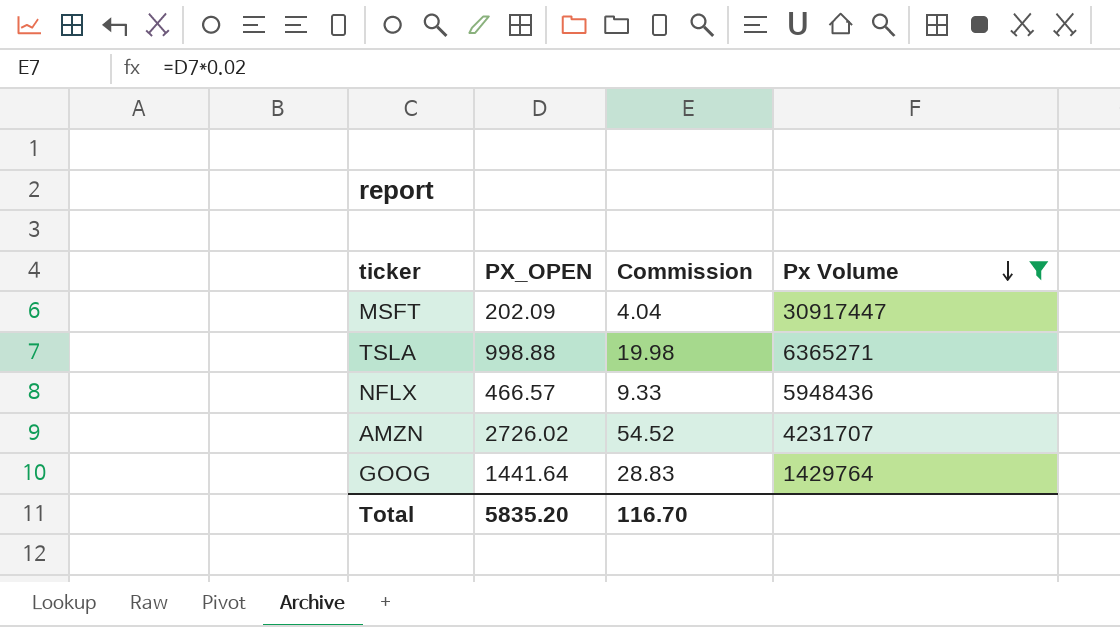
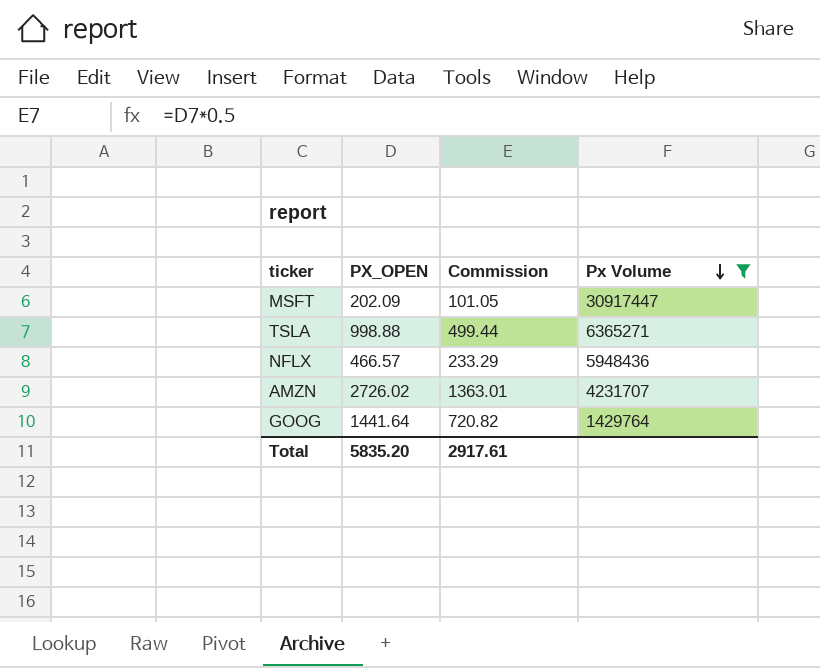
column Commission | formula: [PX_OPEN] * 0.02 -> [PX_OPEN] * 0.5
Total | Commission: 116.70 -> 2917.61

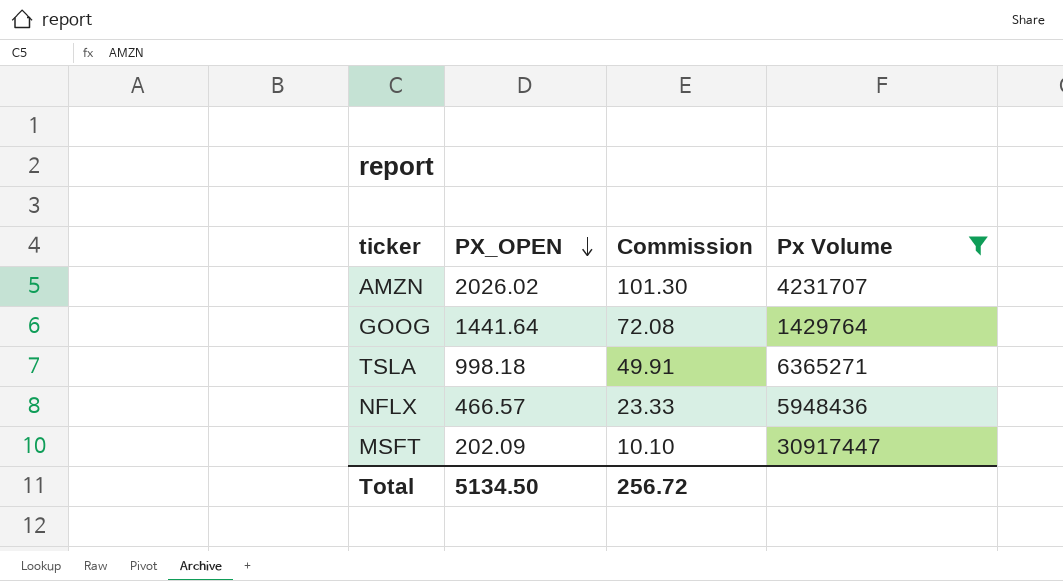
row order: Px Volume descending -> PX_OPEN descending
column Commission | formula: [PX_OPEN] * 0.5 -> [PX_OPEN] * 0.05
AMZN | PX_OPEN: 2726.02 -> 2026.02
TSLA | PX_OPEN: 998.88 -> 998.18
Total | PX_OPEN: 5835.20 -> 5134.50
Total | Commission: 2917.61 -> 256.72

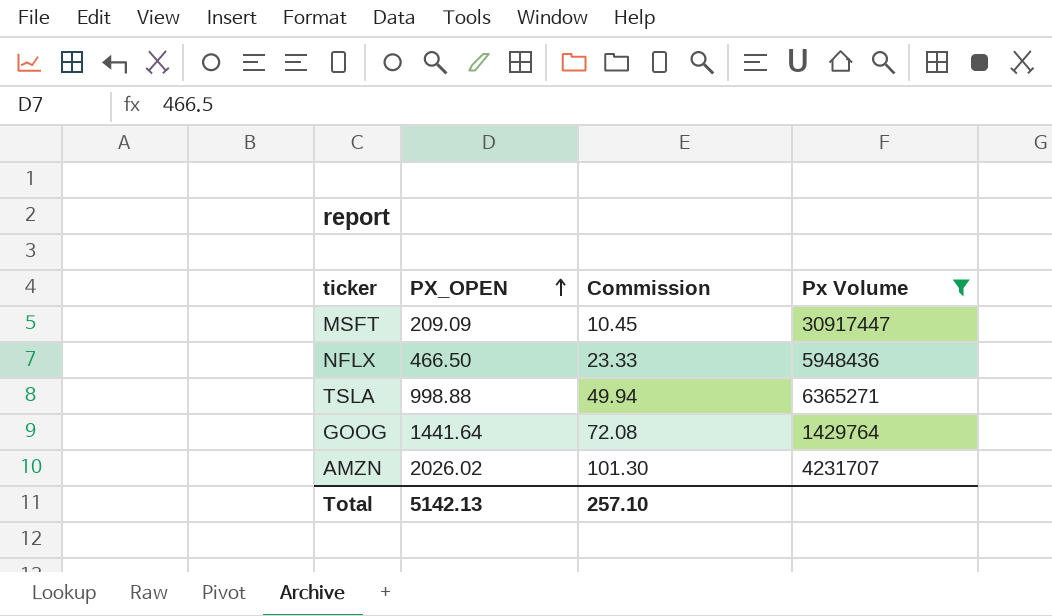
row order: PX_OPEN descending -> PX_OPEN ascending
MSFT | PX_OPEN: 202.09 -> 209.09
MSFT | Commission: 10.10 -> 10.45
NFLX | PX_OPEN: 466.57 -> 466.50
TSLA | PX_OPEN: 998.18 -> 998.88
TSLA | Commission: 49.91 -> 49.94
Total | PX_OPEN: 5134.50 -> 5142.13
Total | Commission: 256.72 -> 257.10

